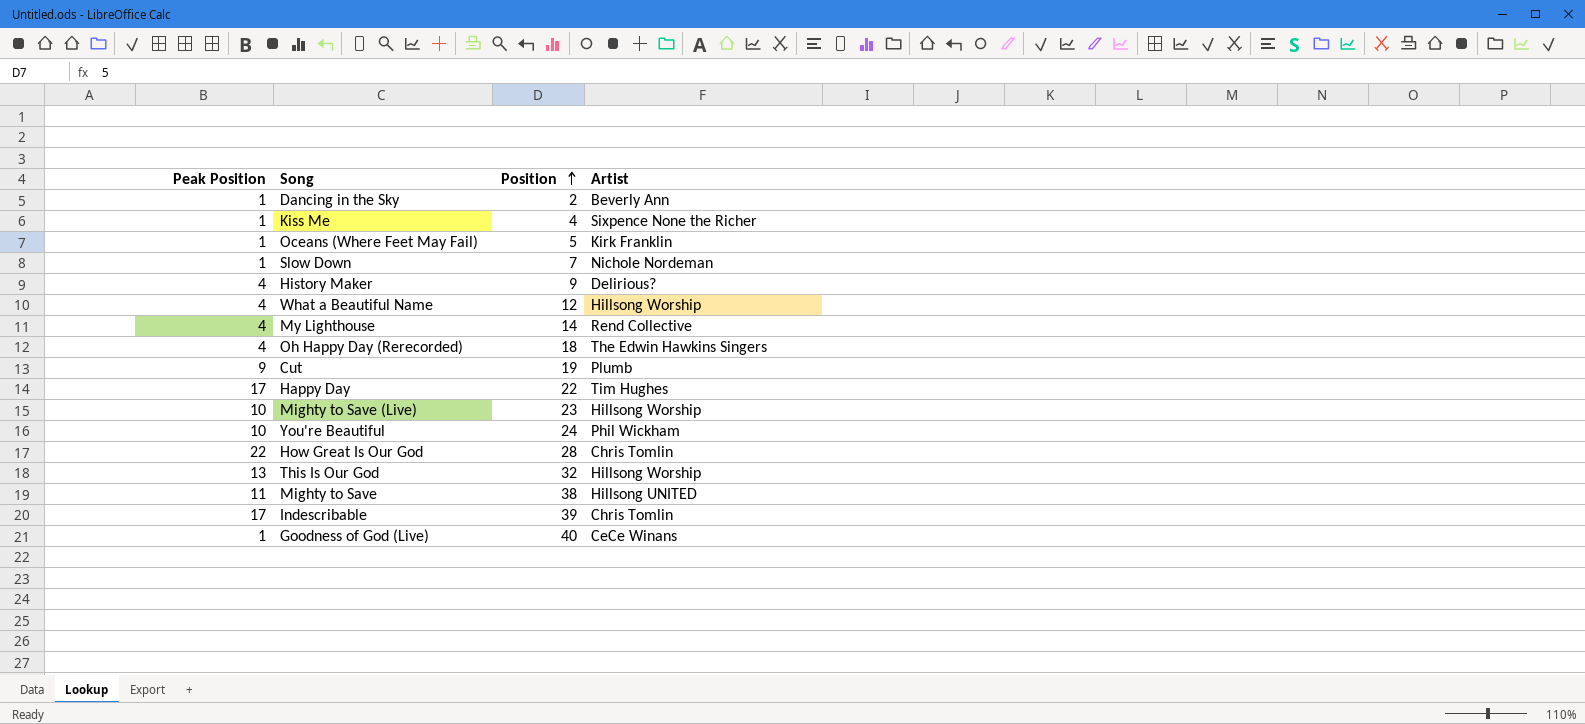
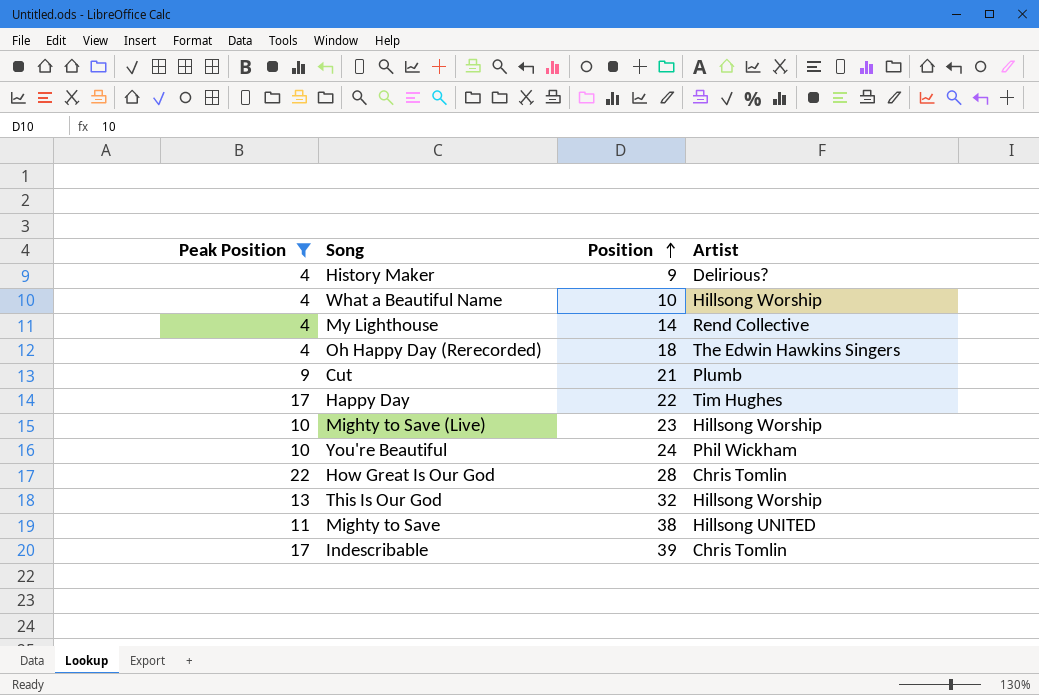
filter: none -> Peak Position != 1
What a Beautiful Name | Position: 12 -> 10
Cut | Position: 19 -> 21

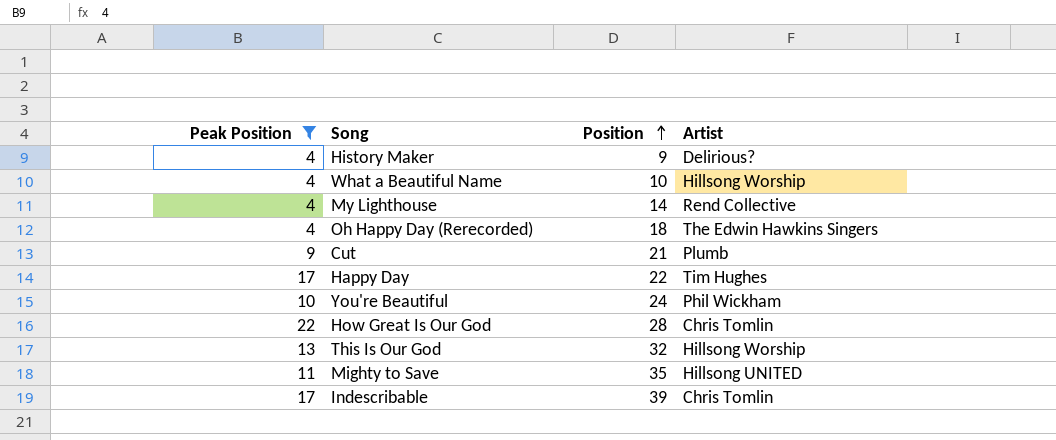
row Mighty to Save (Live): 10 | 23 | Hillsong Worship -> none
Mighty to Save | Position: 38 -> 35

